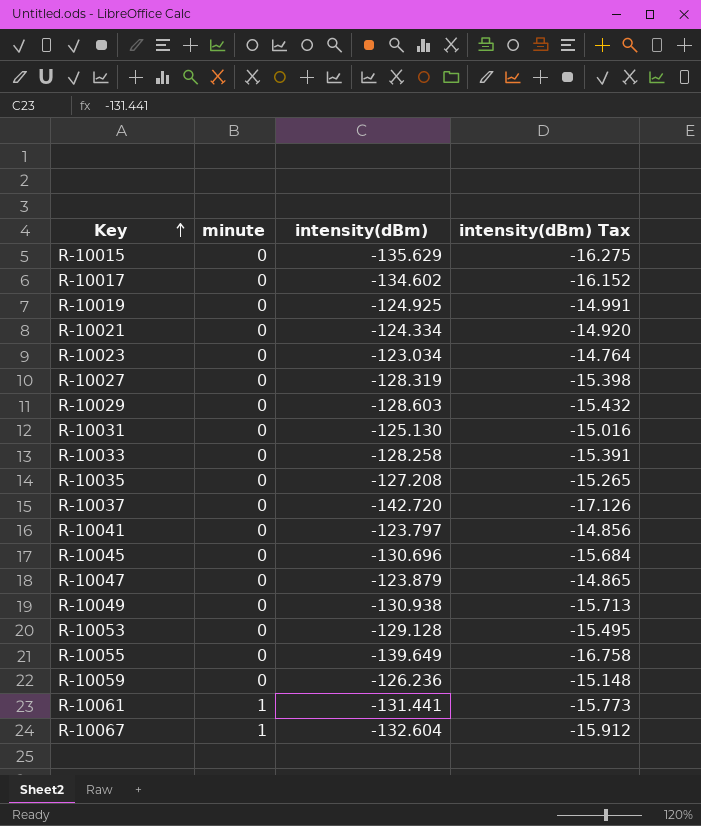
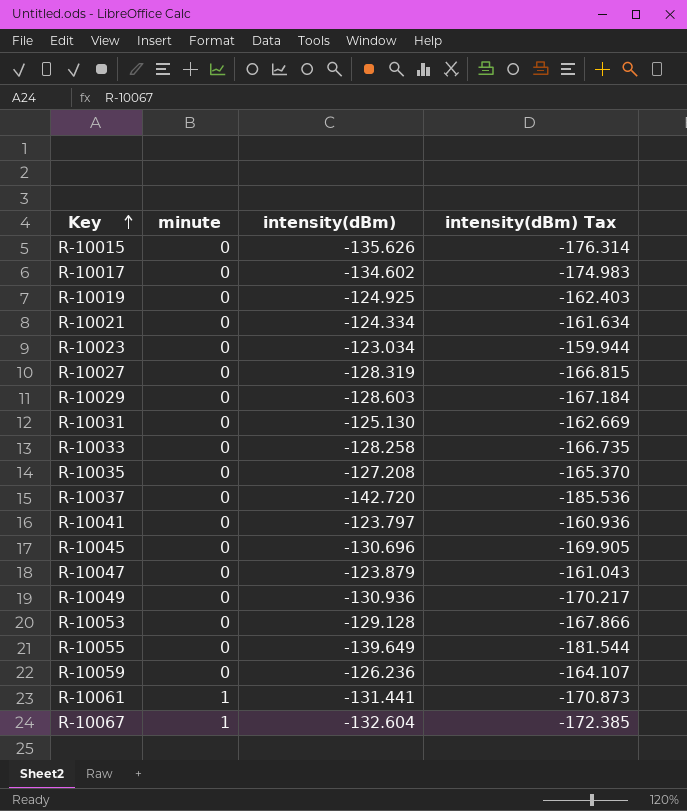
column intensity(dBm) Tax | formula: [intensity(dBm)] * 0.12 -> [intensity(dBm)] * 1.3
R-10015 | intensity(dBm): -135.629 -> -135.626
R-10049 | intensity(dBm): -130.938 -> -130.936

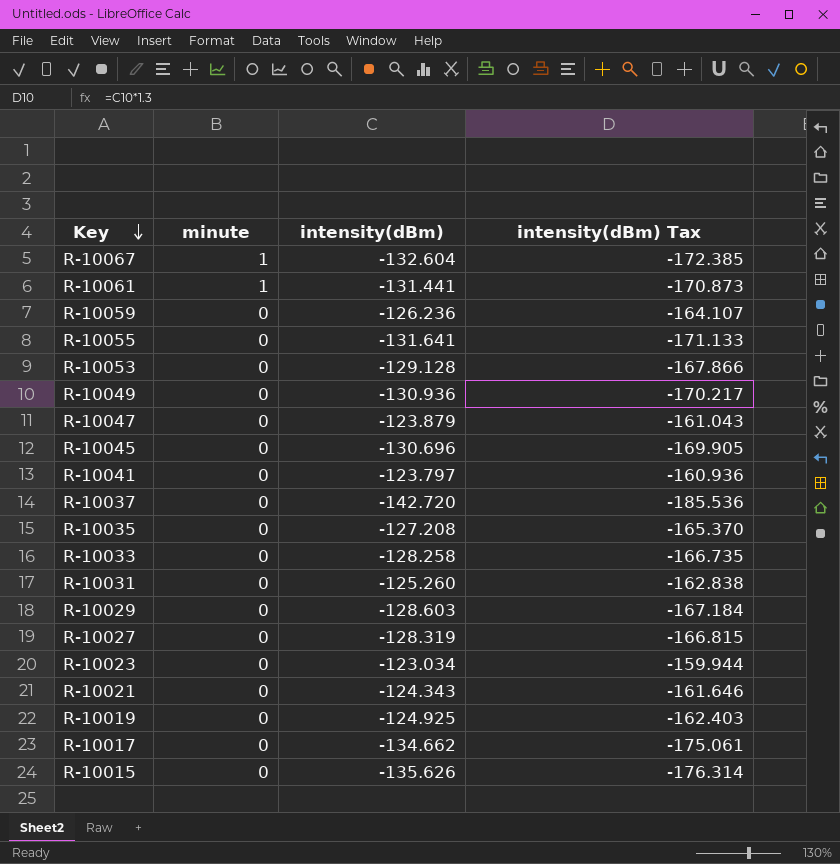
row order: Key ascending -> Key descending
R-10055 | intensity(dBm): -139.649 -> -131.641
R-10055 | intensity(dBm) Tax: -181.544 -> -171.133
R-10031 | intensity(dBm): -125.130 -> -125.260
R-10031 | intensity(dBm) Tax: -162.669 -> -162.838
R-10021 | intensity(dBm): -124.334 -> -124.343
R-10021 | intensity(dBm) Tax: -161.634 -> -161.646
R-10017 | intensity(dBm): -134.602 -> -134.662
R-10017 | intensity(dBm) Tax: -174.983 -> -175.061

